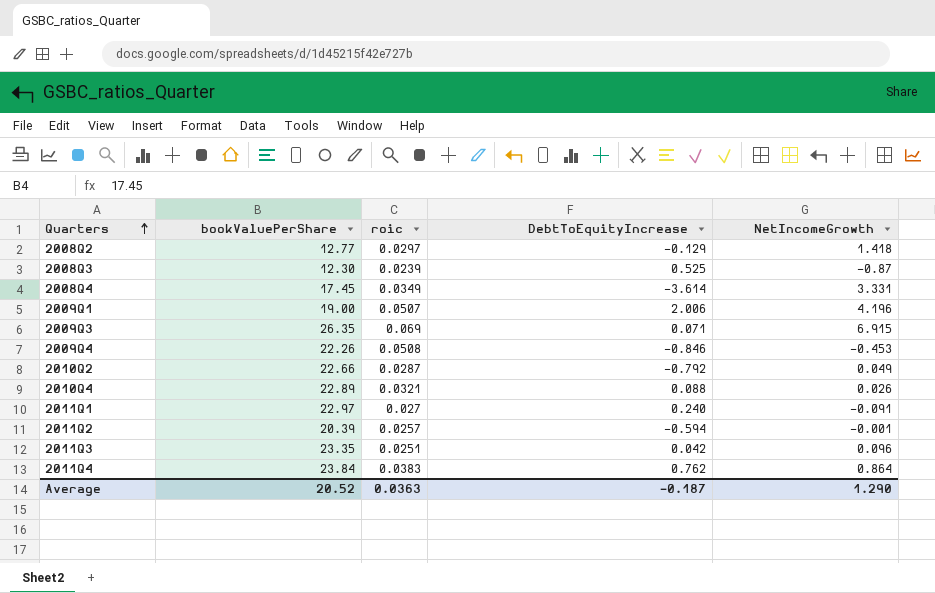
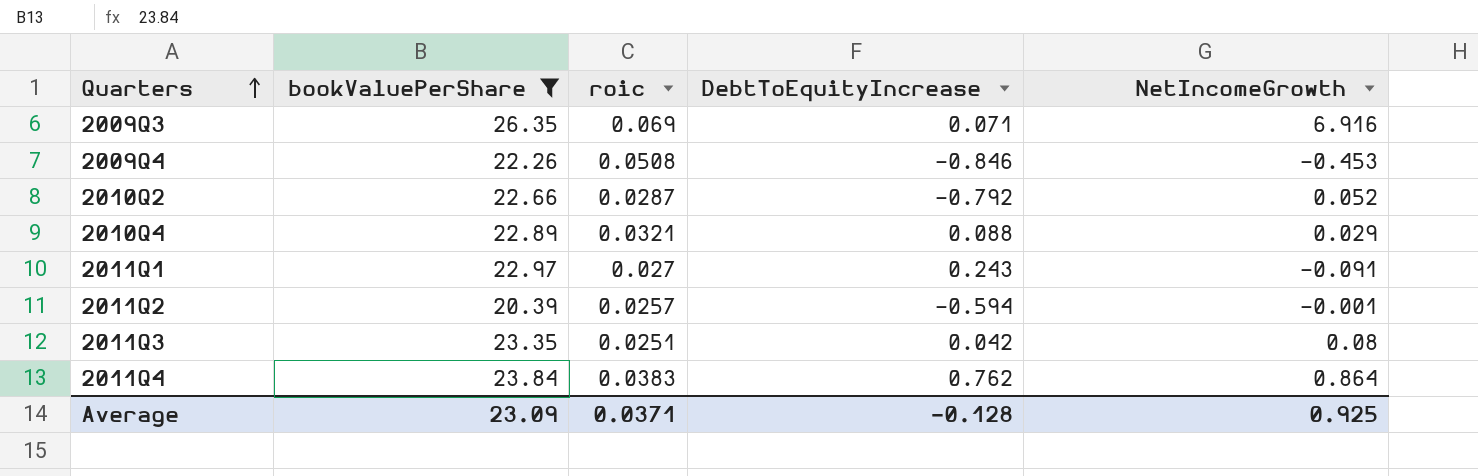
filter: none -> bookValuePerShare >= 20.39
2009Q3 | NetIncomeGrowth: 6.915 -> 6.916
2010Q2 | NetIncomeGrowth: 0.049 -> 0.052
2010Q4 | NetIncomeGrowth: 0.026 -> 0.029
2011Q1 | DebtToEquityIncrease: 0.240 -> 0.243
2011Q3 | NetIncomeGrowth: 0.096 -> 0.08
Average | bookValuePerShare: 20.52 -> 23.09
Average | roic: 0.0363 -> 0.0371
Average | DebtToEquityIncrease: -0.187 -> -0.128
Average | NetIncomeGrowth: 1.290 -> 0.925

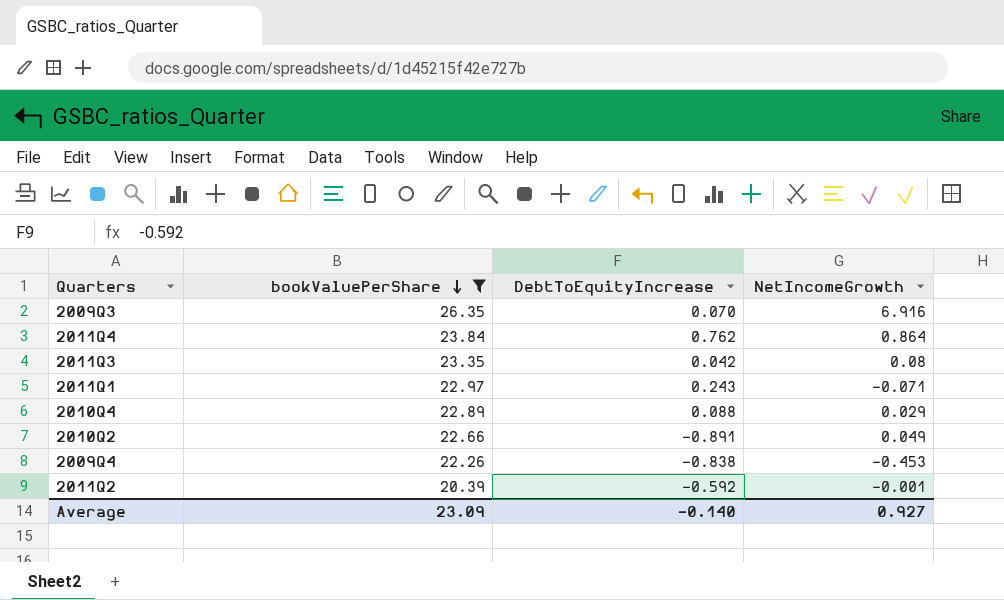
row order: Quarters ascending -> bookValuePerShare descending
column roic | position: 3 -> none
2009Q3 | DebtToEquityIncrease: 0.071 -> 0.070
2011Q1 | NetIncomeGrowth: -0.091 -> -0.071
2010Q2 | DebtToEquityIncrease: -0.792 -> -0.891
2010Q2 | NetIncomeGrowth: 0.052 -> 0.049
2009Q4 | DebtToEquityIncrease: -0.846 -> -0.838
2011Q2 | DebtToEquityIncrease: -0.594 -> -0.592
Average | DebtToEquityIncrease: -0.128 -> -0.140
Average | NetIncomeGrowth: 0.925 -> 0.927

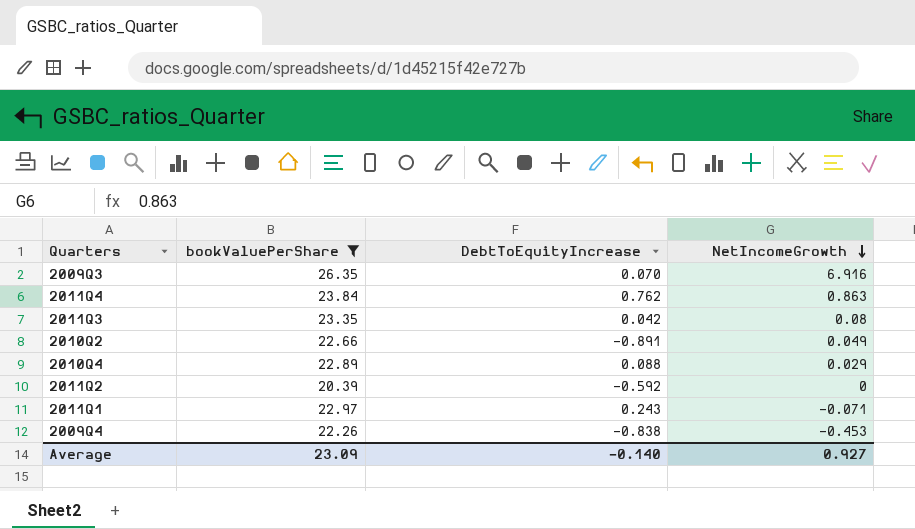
row order: bookValuePerShare descending -> NetIncomeGrowth descending
2011Q4 | NetIncomeGrowth: 0.864 -> 0.863
2011Q2 | NetIncomeGrowth: -0.001 -> 0

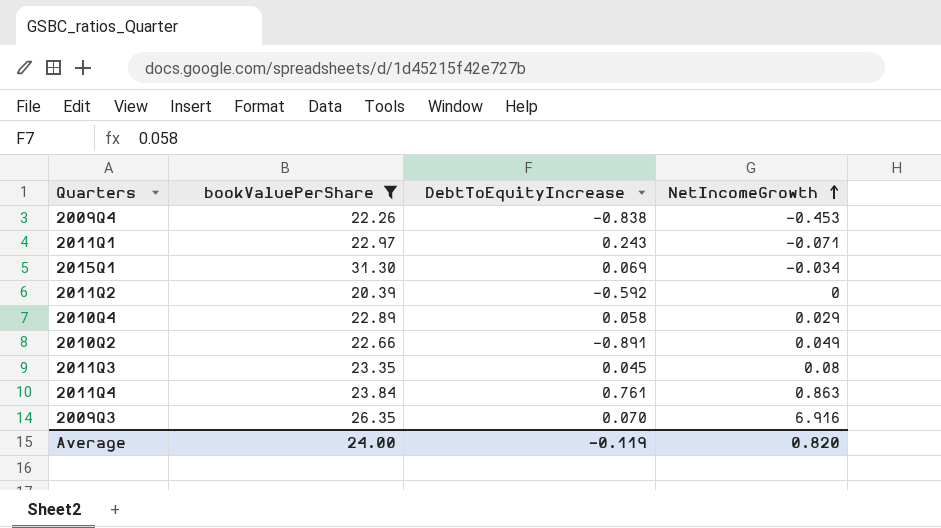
row order: NetIncomeGrowth descending -> NetIncomeGrowth ascending
row 2015Q1: none -> 31.30 | 0.069 | -0.034
2010Q4 | DebtToEquityIncrease: 0.088 -> 0.058
2011Q3 | DebtToEquityIncrease: 0.042 -> 0.045
2011Q4 | DebtToEquityIncrease: 0.762 -> 0.761
Average | bookValuePerShare: 23.09 -> 24.00
Average | DebtToEquityIncrease: -0.140 -> -0.119
Average | NetIncomeGrowth: 0.927 -> 0.820

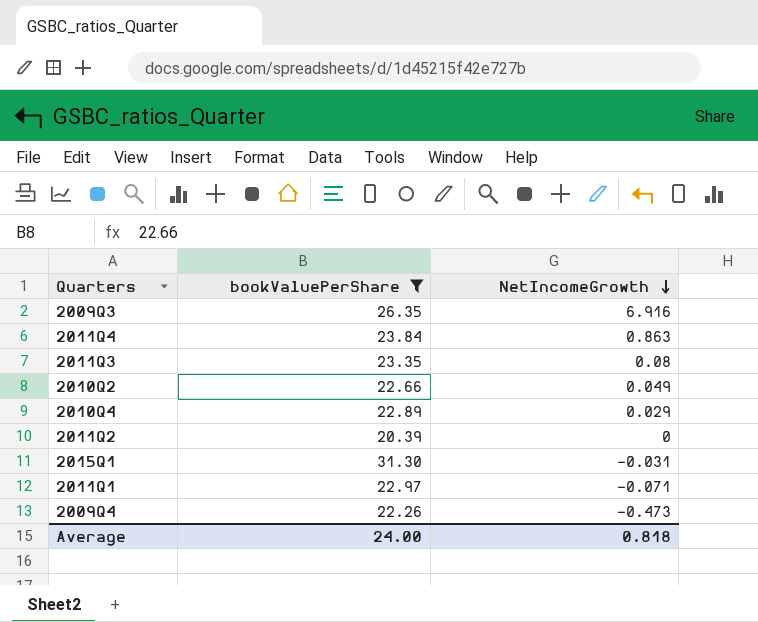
row order: NetIncomeGrowth ascending -> NetIncomeGrowth descending
column DebtToEquityIncrease | position: 3 -> none
2015Q1 | NetIncomeGrowth: -0.034 -> -0.031
2009Q4 | NetIncomeGrowth: -0.453 -> -0.473
Average | NetIncomeGrowth: 0.820 -> 0.818

